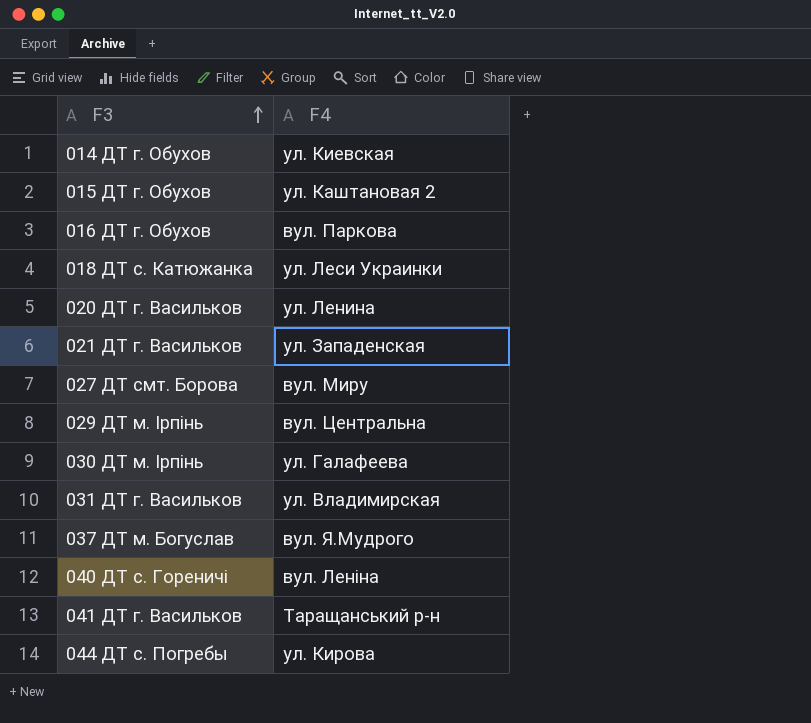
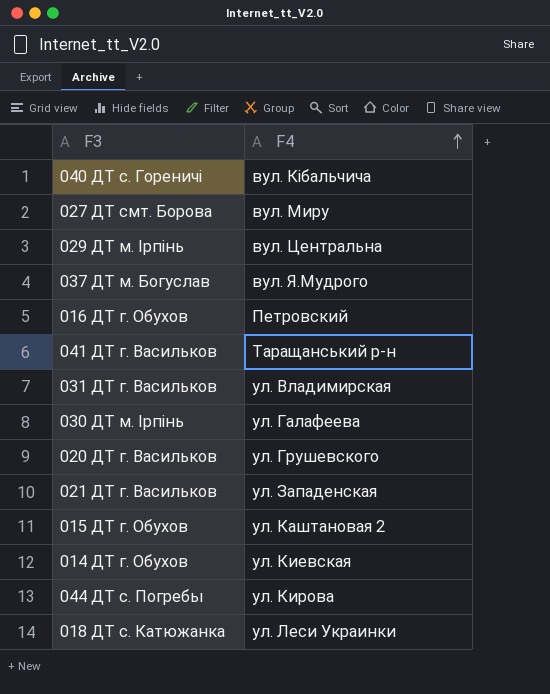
row order: F3 ascending -> F4 ascending
040 ДТ с. Гореничі | F4: вул. Леніна -> вул. Кібальчича
016 ДТ г. Обухов | F4: вул. Паркова -> Петровский
020 ДТ г. Васильков | F4: ул. Ленина -> ул. Грушевского

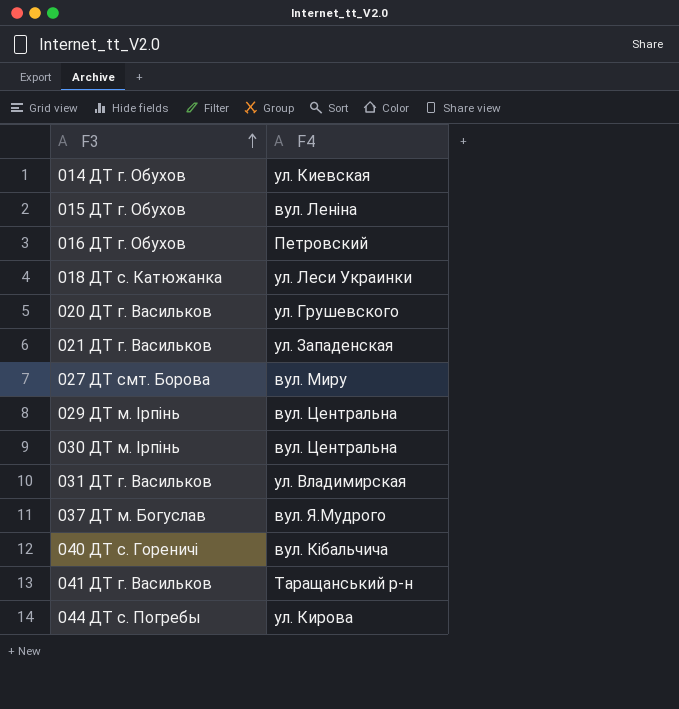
row order: F4 ascending -> F3 ascending
015 ДТ г. Обухов | F4: ул. Каштановая 2 -> вул. Леніна
030 ДТ м. Ірпінь | F4: ул. Галафеева -> вул. Центральна

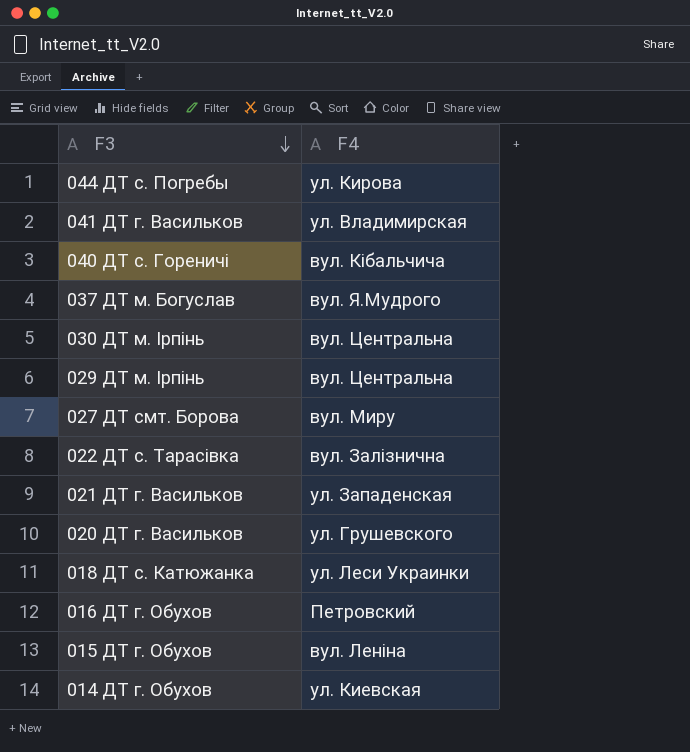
row order: F3 ascending -> F3 descending
row 031 ДТ г. Васильков: ул. Владимирская -> none
041 ДТ г. Васильков | F4: Таращанський р-н -> ул. Владимирская
row 022 ДТ с. Тарасівка: none -> вул. Залізнична

